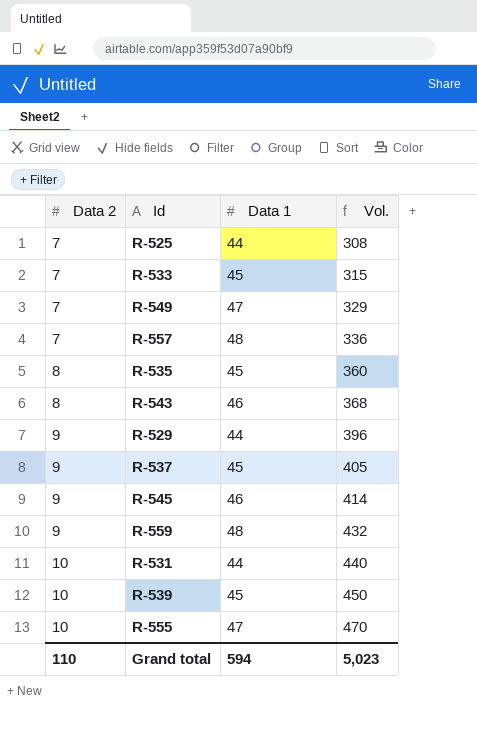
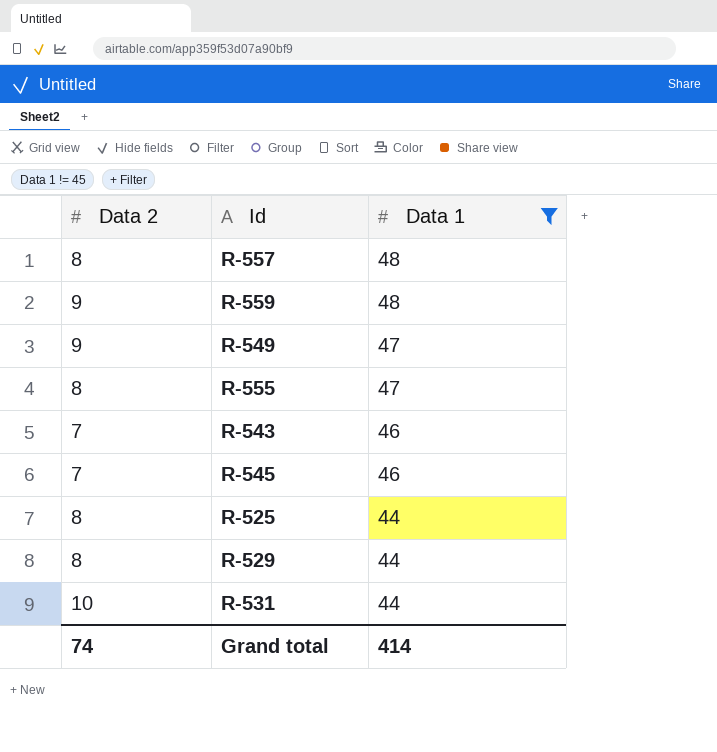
filter: none -> Data 1 != 45
row order: Data 2 ascending -> Data 1 descending
column Vol. | formula: [Data 2] * [Data 1] -> none
R-557 | Data 2: 7 -> 8
R-549 | Data 2: 7 -> 9
R-555 | Data 2: 10 -> 8
R-543 | Data 2: 8 -> 7
R-545 | Data 2: 9 -> 7
R-525 | Data 2: 7 -> 8
R-529 | Data 2: 9 -> 8
Grand total | Data 2: 110 -> 74
Grand total | Data 1: 594 -> 414

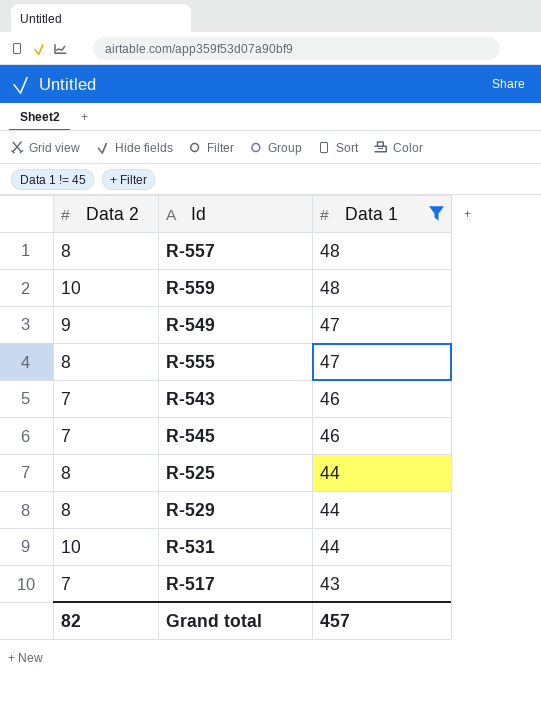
R-559 | Data 2: 9 -> 10
row R-517: none -> 7 | 43
Grand total | Data 2: 74 -> 82
Grand total | Data 1: 414 -> 457

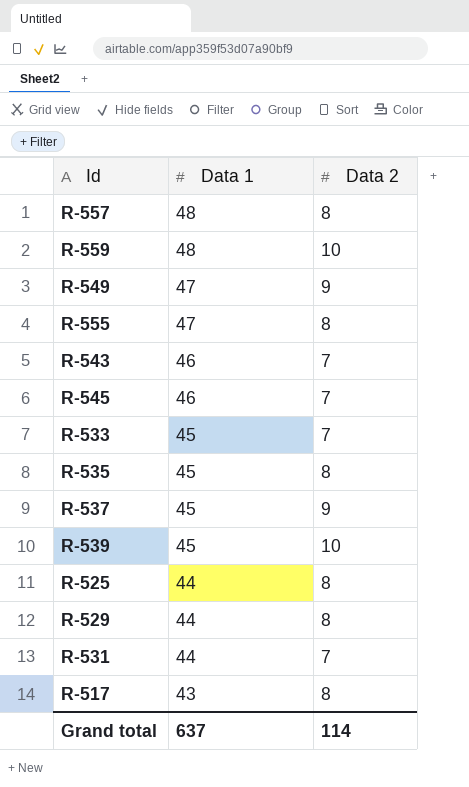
filter: Data 1 != 45 -> none
column Data 2 | position: 1 -> 3
R-531 | Data 2: 10 -> 7
R-517 | Data 2: 7 -> 8
Grand total | Data 1: 457 -> 637
Grand total | Data 2: 82 -> 114

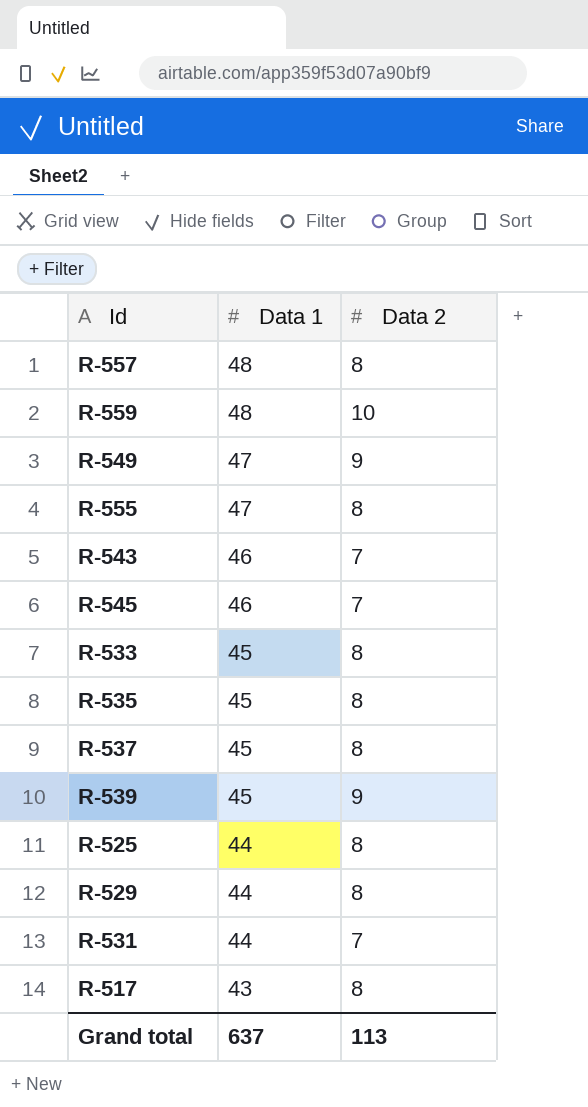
R-533 | Data 2: 7 -> 8
R-537 | Data 2: 9 -> 8
R-539 | Data 2: 10 -> 9
Grand total | Data 2: 114 -> 113

